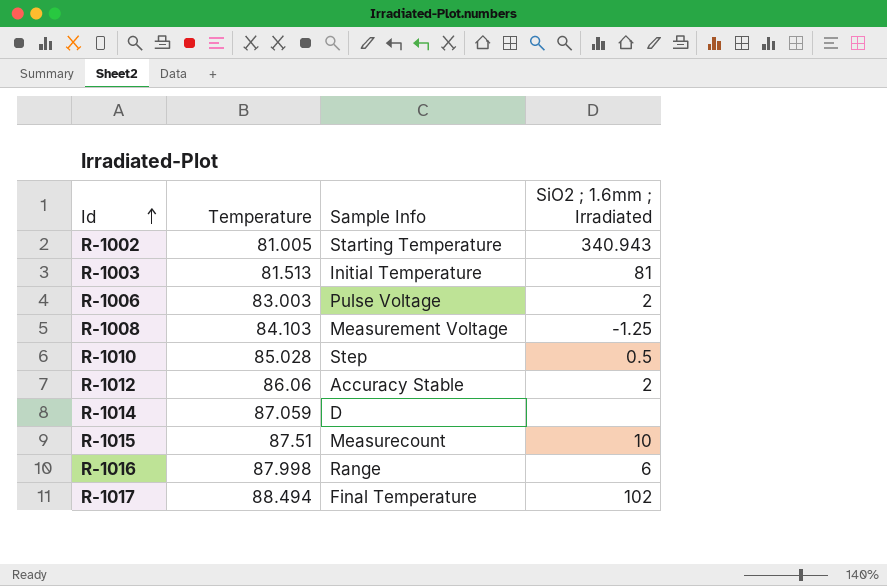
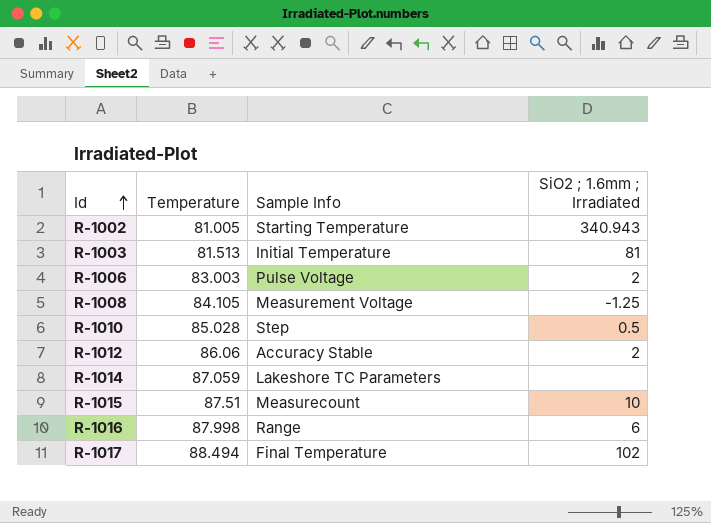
R-1008 | Temperature: 84.103 -> 84.105
R-1014 | Sample Info: D -> Lakeshore TC Parameters

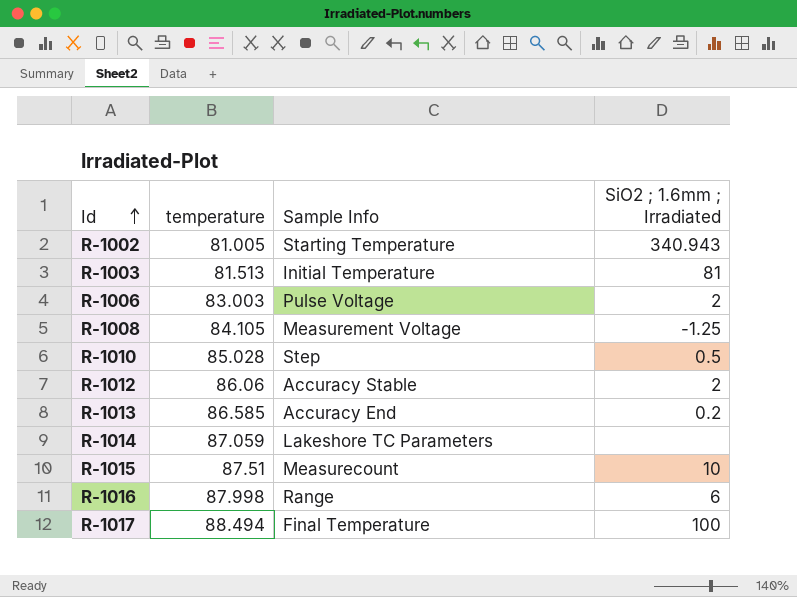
column name: Temperature -> temperature
row R-1013: none -> 86.585 | Accuracy End | 0.2
R-1017 | SiO2 ; 1.6mm ; Irradiated: 102 -> 100

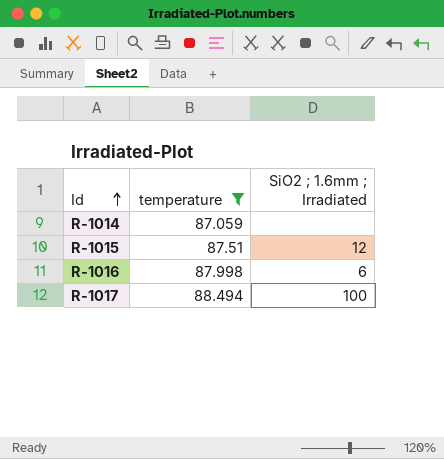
filter: none -> temperature >= 87.059
column Sample Info | position: 3 -> none
R-1015 | SiO2 ; 1.6mm ; Irradiated: 10 -> 12

